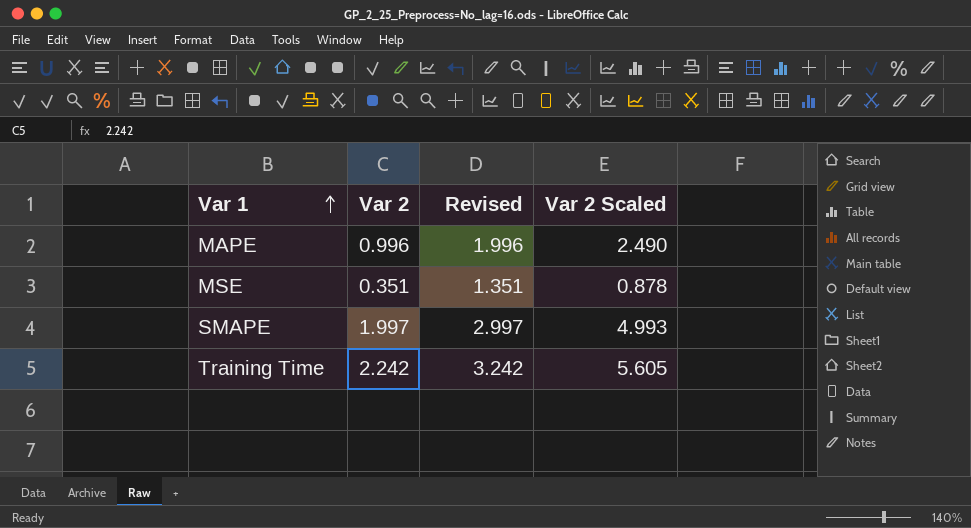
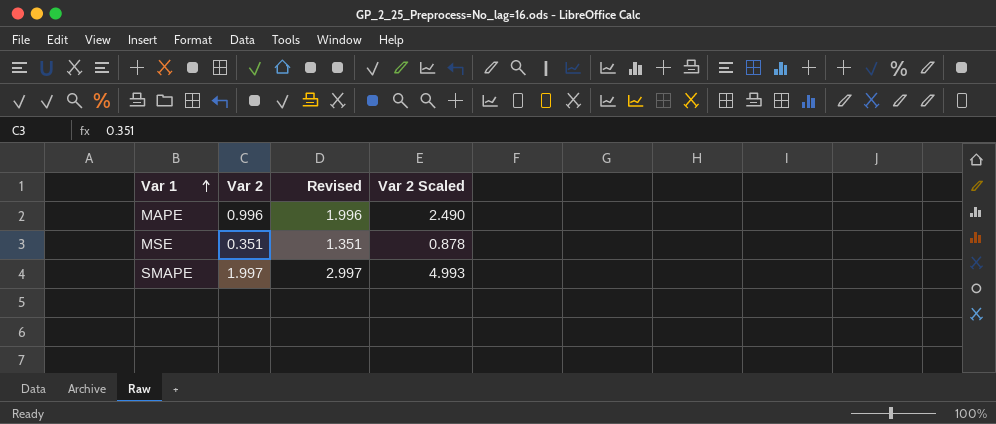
row Training Time: 2.242 | 3.242 | 5.605 -> none

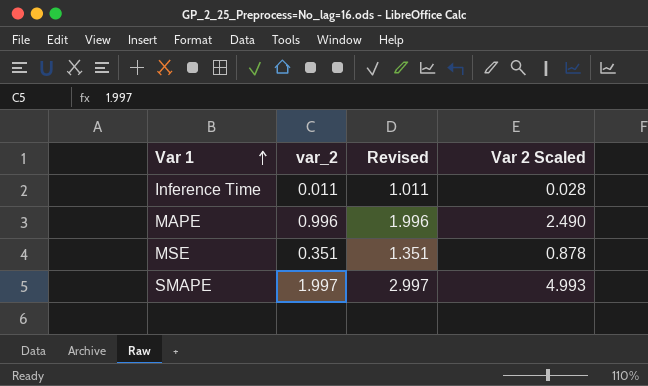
column name: Var 2 -> var_2
row Inference Time: none -> 0.011 | 1.011 | 0.028

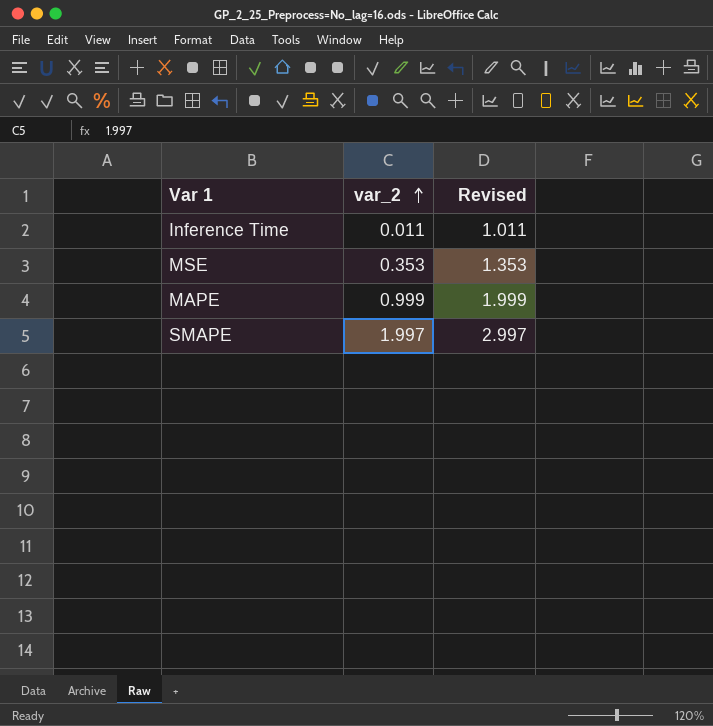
row order: Var 1 ascending -> var_2 ascending
column Var 2 Scaled | formula: [var_2] * 2.5 -> none
MSE | var_2: 0.351 -> 0.353
MSE | Revised: 1.351 -> 1.353
MAPE | var_2: 0.996 -> 0.999
MAPE | Revised: 1.996 -> 1.999

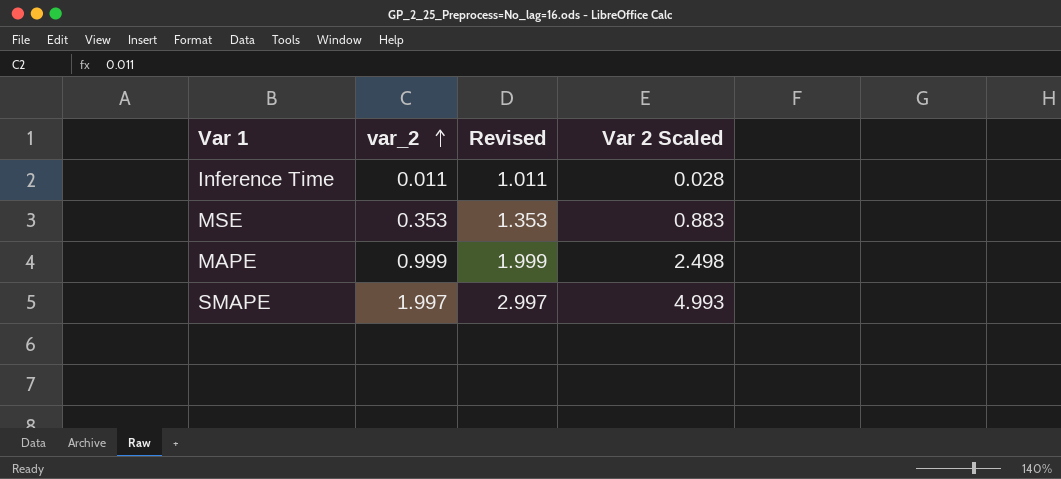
column Var 2 Scaled | formula: none -> [var_2] * 2.5

